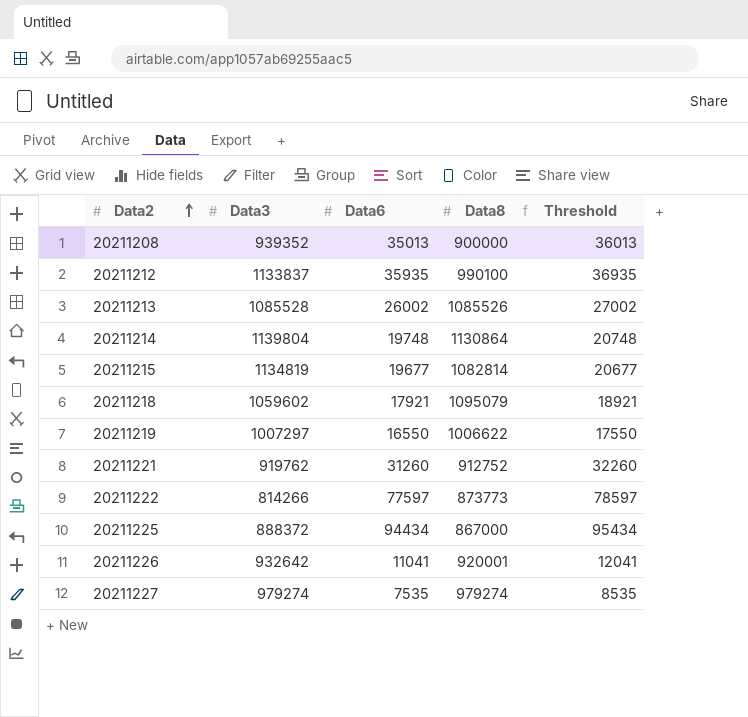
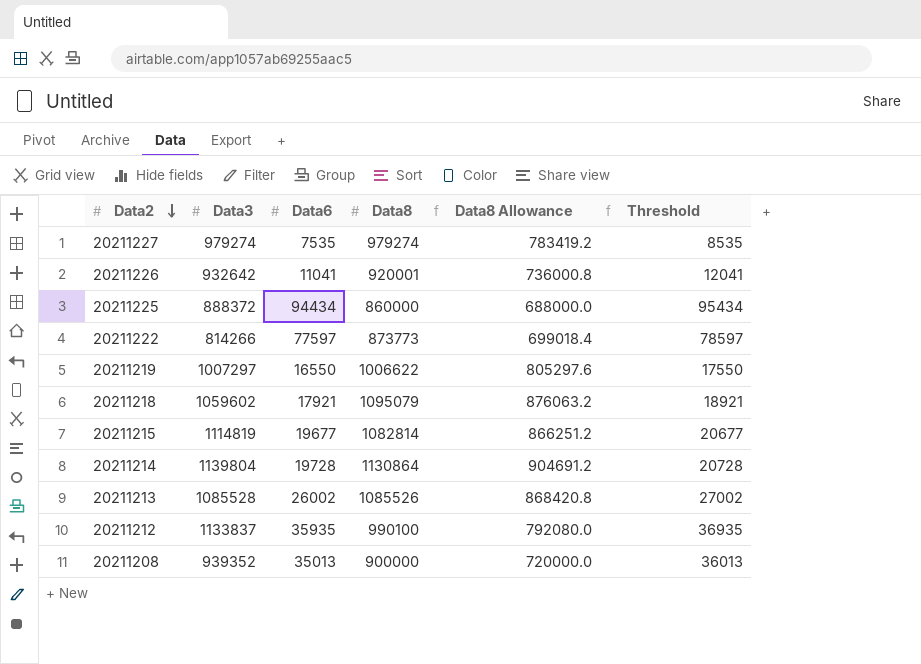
row order: Data2 ascending -> Data2 descending
column Data8 Allowance | formula: none -> [Data8] * 0.8
row 20211221: 919762 | 31260 | 912752 | 32260 -> none
20211225 | Data8: 867000 -> 860000
20211215 | Data3: 1134819 -> 1114819
20211214 | Data6: 19748 -> 19728
20211214 | Threshold: 20748 -> 20728

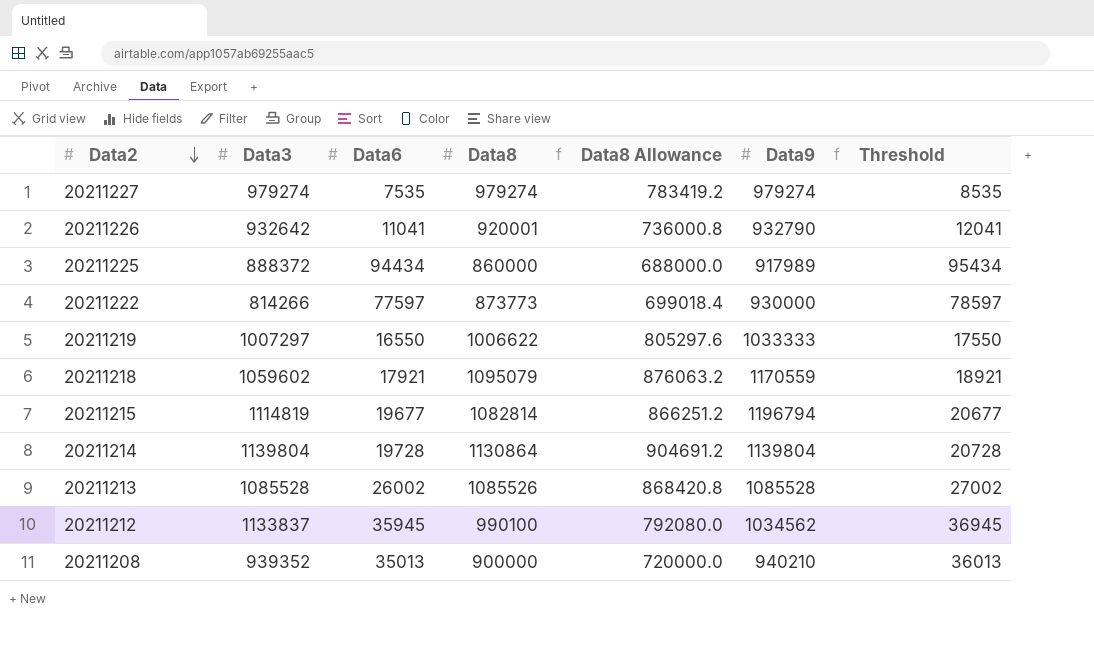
column Data9 | position: none -> 6
20211212 | Data6: 35935 -> 35945
20211212 | Threshold: 36935 -> 36945

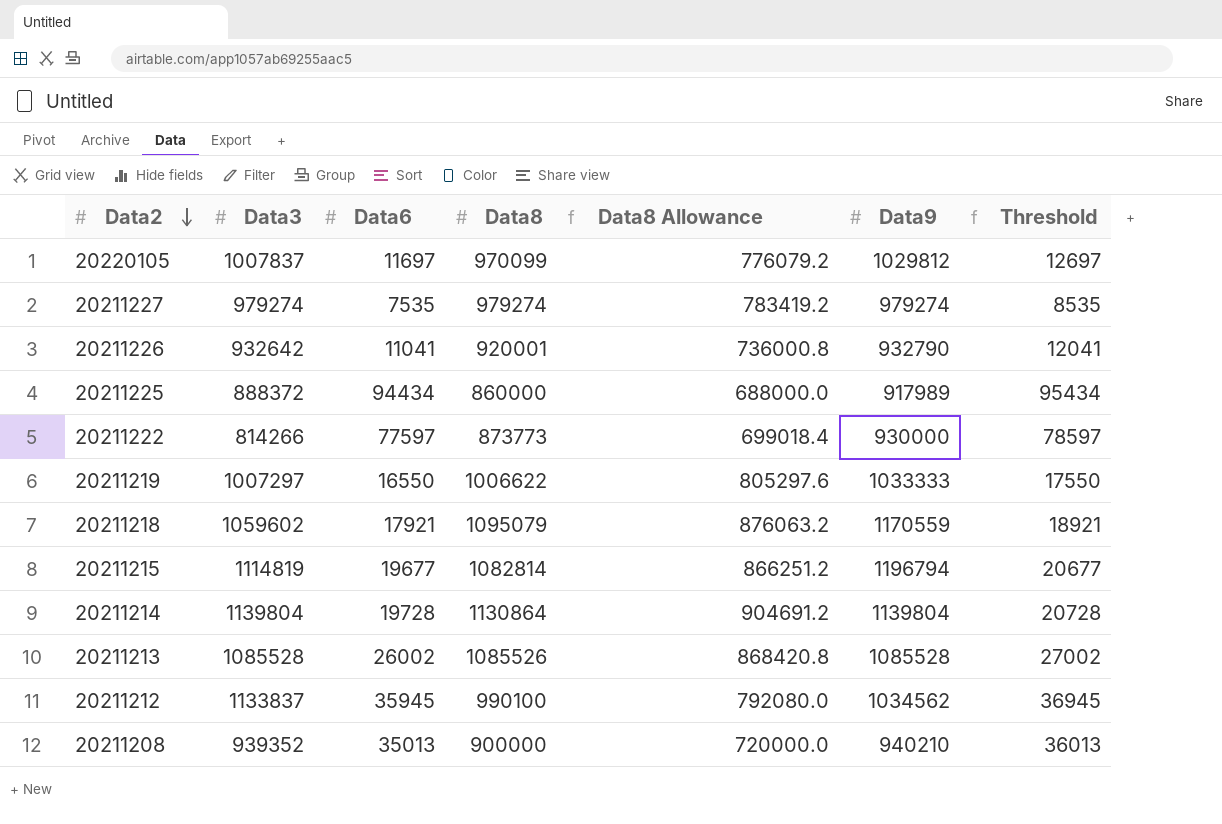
row 20220105: none -> 1007837 | 11697 | 970099 | 776079.2 | 1029812 | 12697

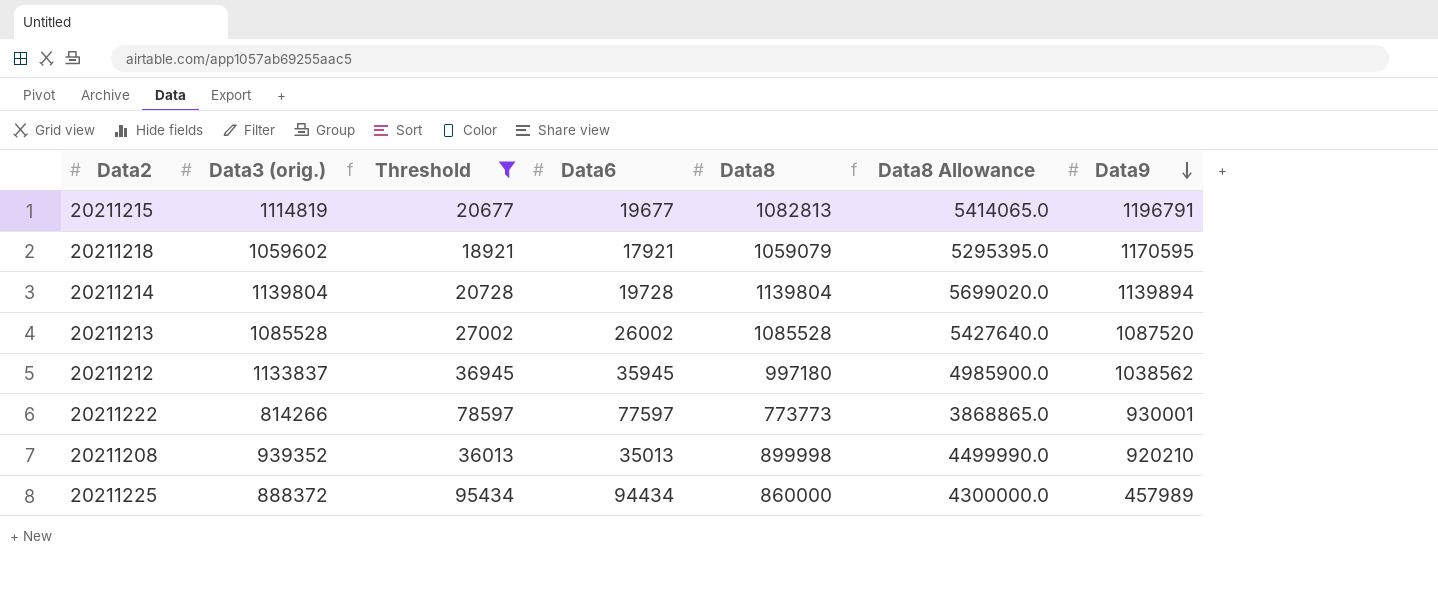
filter: none -> Threshold >= 18921
row order: Data2 descending -> Data9 descending
column name: Data3 -> Data3 (orig.)
column Threshold | position: 7 -> 3
column Data8 Allowance | formula: [Data8] * 0.8 -> [Data8] * 5
20211215 | Data8: 1082814 -> 1082813
20211215 | Data9: 1196794 -> 1196791
20211218 | Data8: 1095079 -> 1059079
20211218 | Data9: 1170559 -> 1170595
20211214 | Data8: 1130864 -> 1139804
20211214 | Data9: 1139804 -> 1139894
20211213 | Data8: 1085526 -> 1085528
20211213 | Data9: 1085528 -> 1087520
20211212 | Data8: 990100 -> 997180
20211212 | Data9: 1034562 -> 1038562
20211222 | Data8: 873773 -> 773773
20211222 | Data9: 930000 -> 930001
20211208 | Data8: 900000 -> 899998
20211208 | Data9: 940210 -> 920210
20211225 | Data9: 917989 -> 457989

